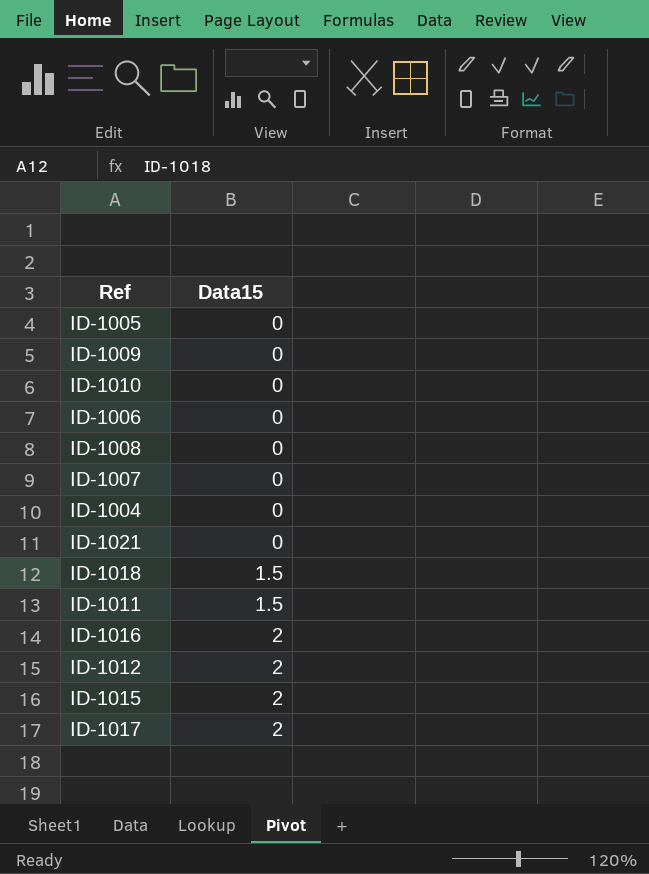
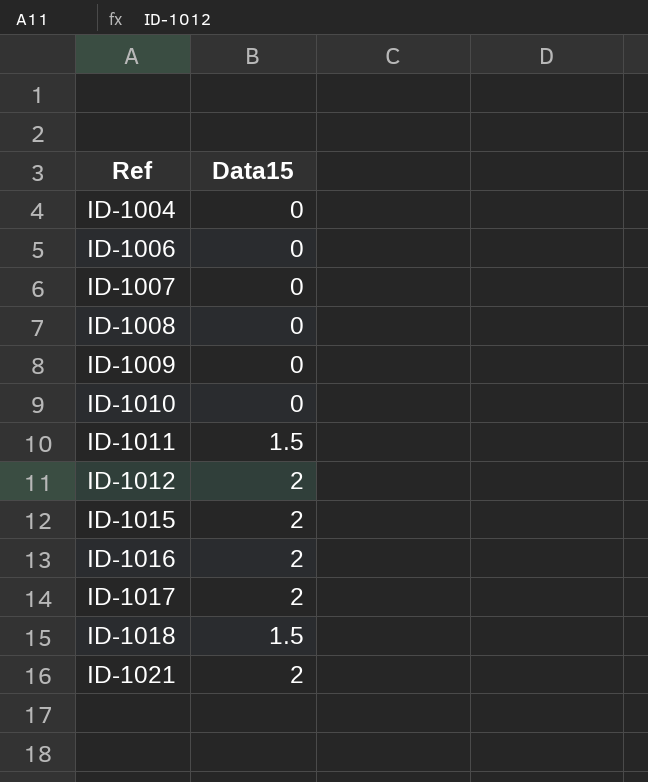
row order: Data15 ascending -> Ref ascending
row ID-1005: 0 -> none
ID-1021 | Data15: 0 -> 2

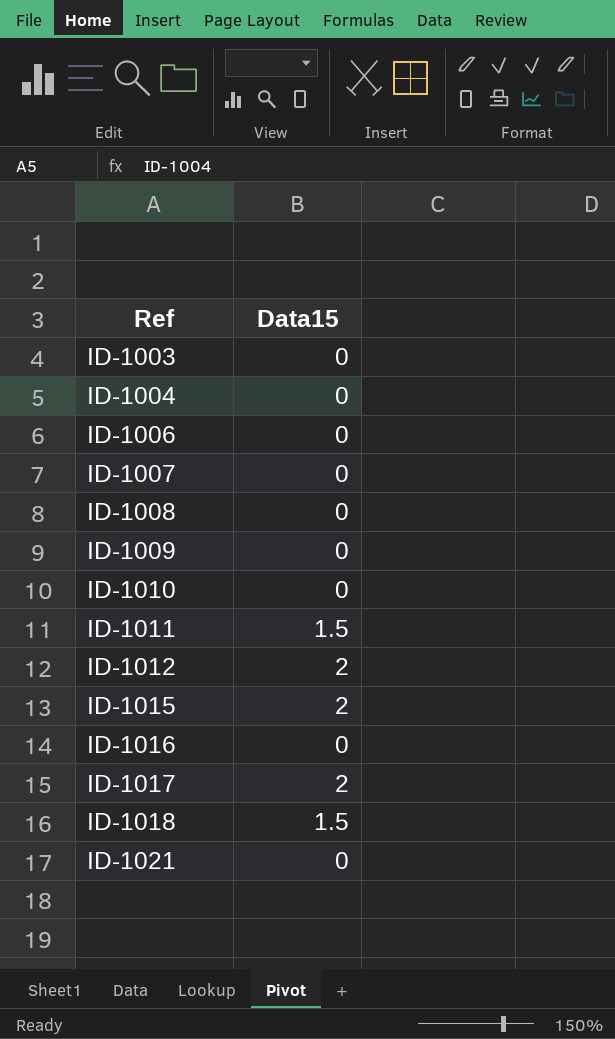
row ID-1003: none -> 0
ID-1016 | Data15: 2 -> 0
ID-1021 | Data15: 2 -> 0

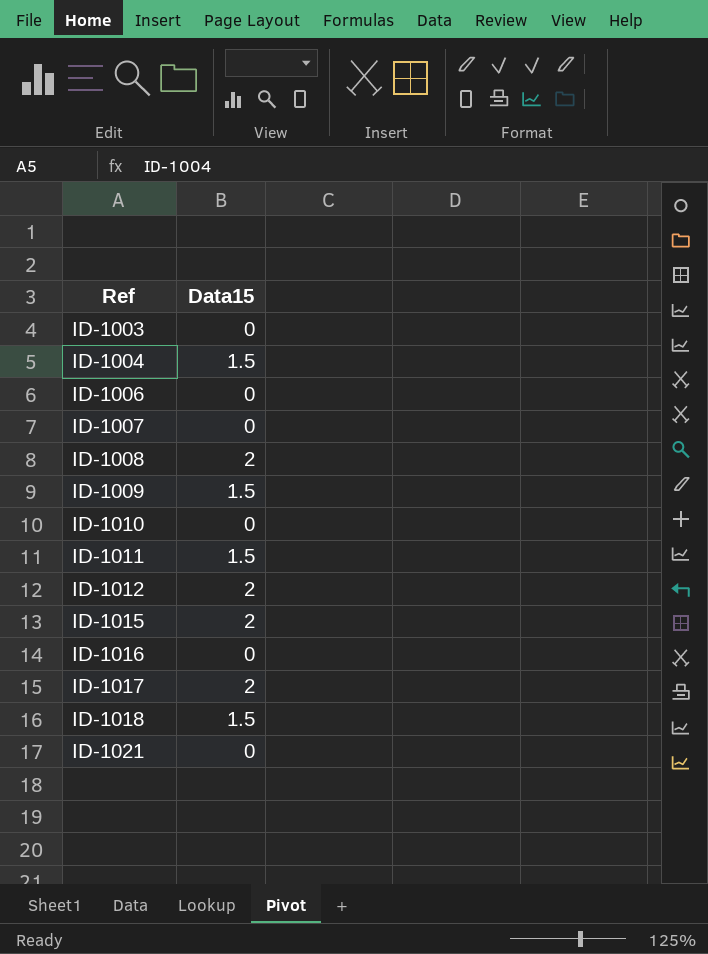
ID-1004 | Data15: 0 -> 1.5
ID-1008 | Data15: 0 -> 2
ID-1009 | Data15: 0 -> 1.5

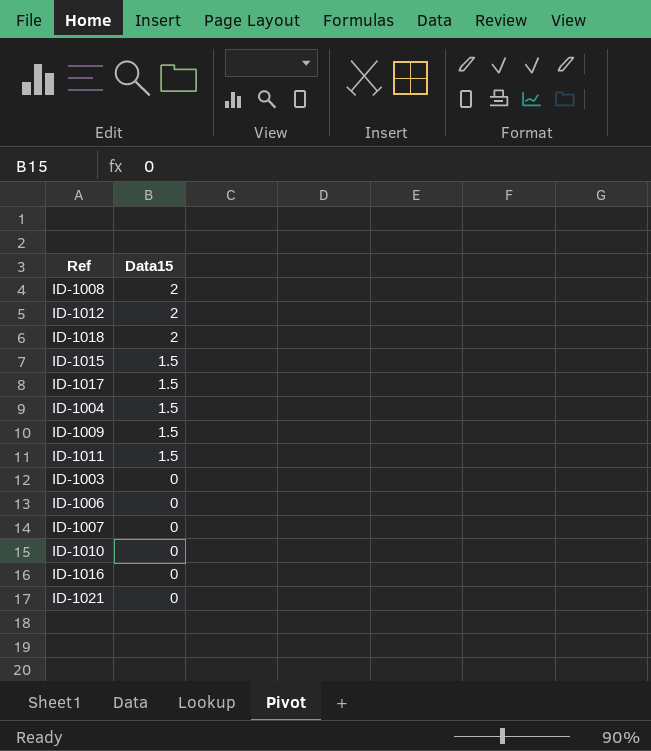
row order: Ref ascending -> Data15 descending
ID-1018 | Data15: 1.5 -> 2
ID-1015 | Data15: 2 -> 1.5
ID-1017 | Data15: 2 -> 1.5

